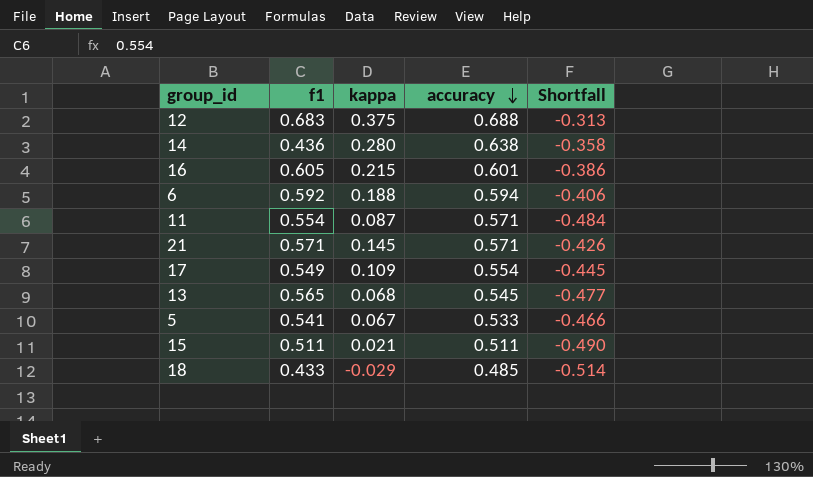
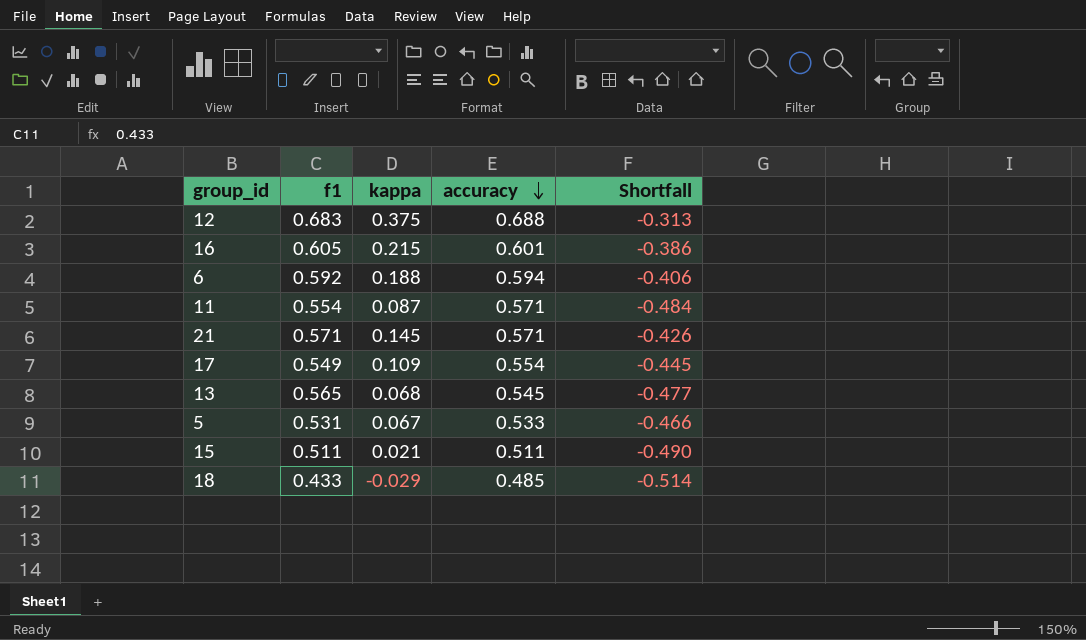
row 14: 0.436 | 0.280 | 0.638 | -0.358 -> none
5 | f1: 0.541 -> 0.531

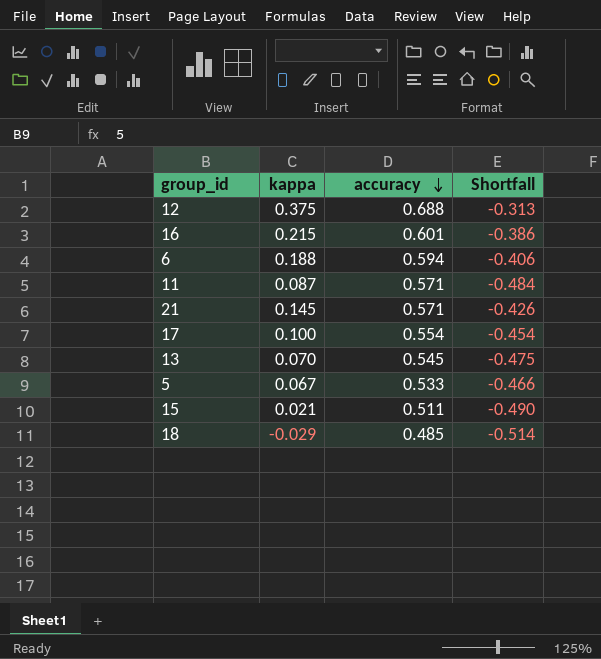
column f1 | position: 2 -> none
17 | kappa: 0.109 -> 0.100
17 | Shortfall: -0.445 -> -0.454
13 | kappa: 0.068 -> 0.070
13 | Shortfall: -0.477 -> -0.475

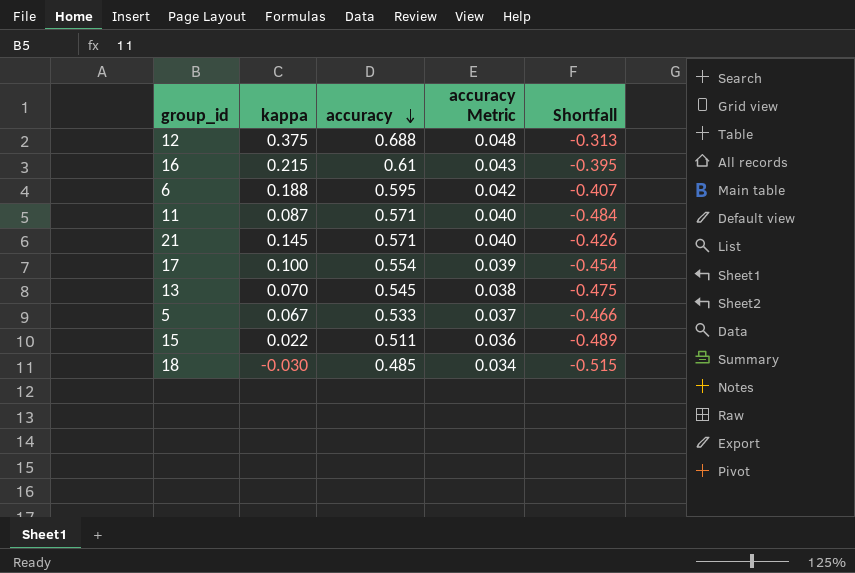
column accuracy Metric | formula: none -> [accuracy] * 0.07
16 | accuracy: 0.601 -> 0.61
16 | Shortfall: -0.386 -> -0.395
6 | accuracy: 0.594 -> 0.595
6 | Shortfall: -0.406 -> -0.407
15 | kappa: 0.021 -> 0.022
15 | Shortfall: -0.490 -> -0.489
18 | kappa: -0.029 -> -0.030
18 | Shortfall: -0.514 -> -0.515

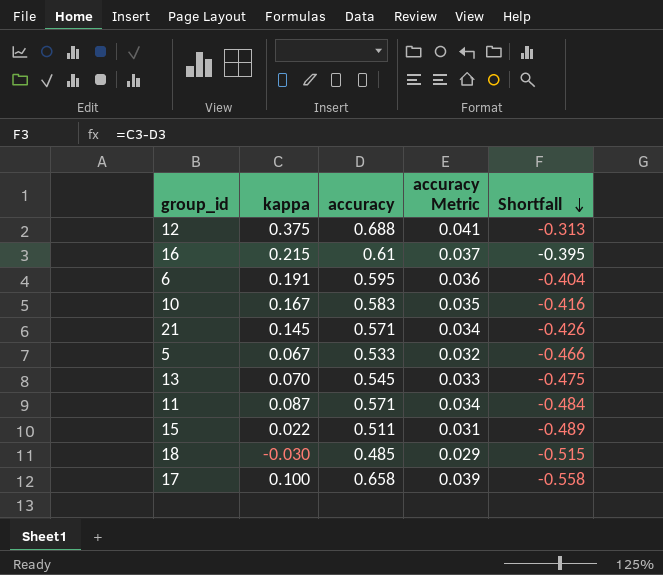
row order: accuracy descending -> Shortfall descending
column accuracy Metric | formula: [accuracy] * 0.07 -> [accuracy] * 0.06
6 | kappa: 0.188 -> 0.191
6 | Shortfall: -0.407 -> -0.404
row 10: none -> 0.167 | 0.583 | 0.035 | -0.416
17 | accuracy: 0.554 -> 0.658
17 | Shortfall: -0.454 -> -0.558

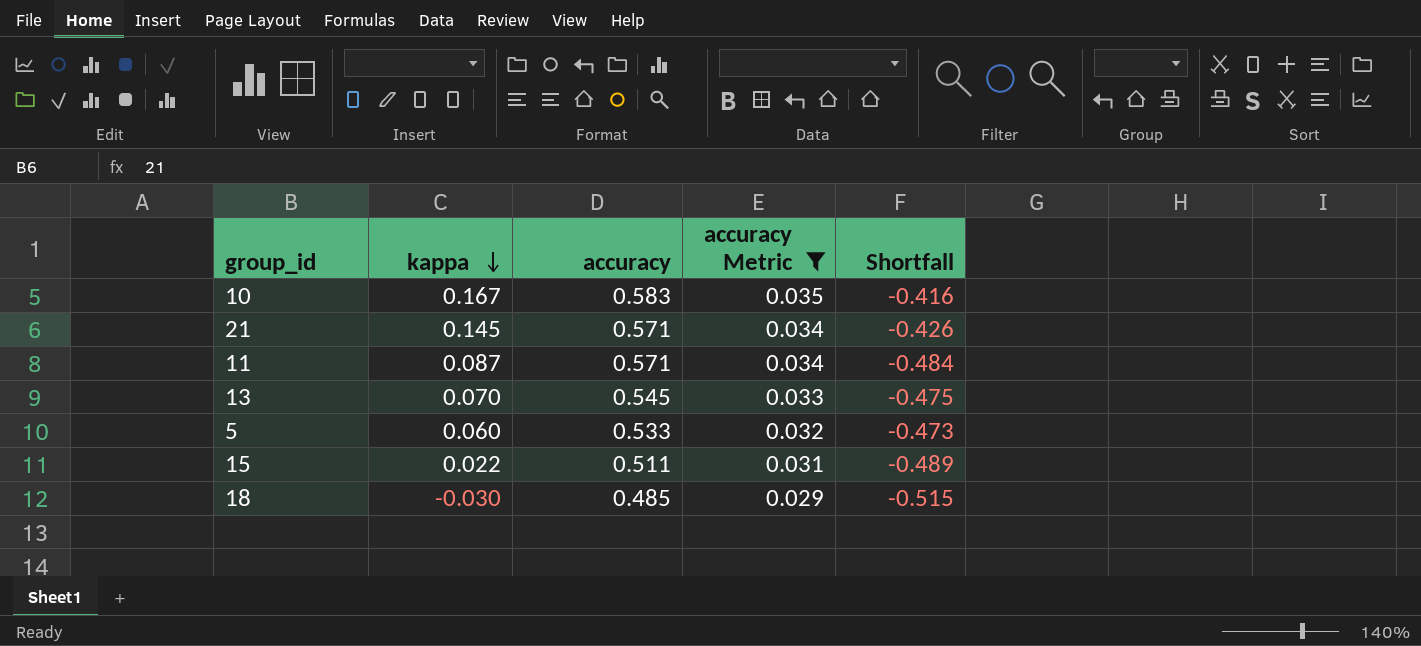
filter: none -> accuracy Metric <= 0.035
row order: Shortfall descending -> kappa descending
5 | kappa: 0.067 -> 0.060
5 | Shortfall: -0.466 -> -0.473

